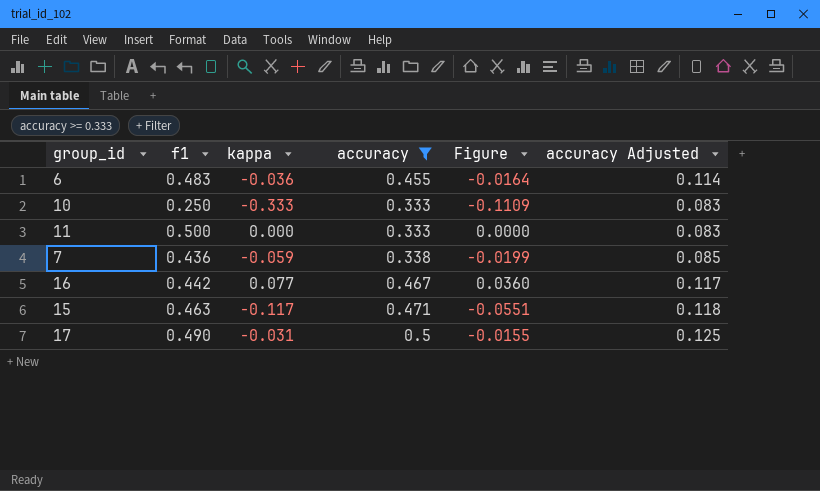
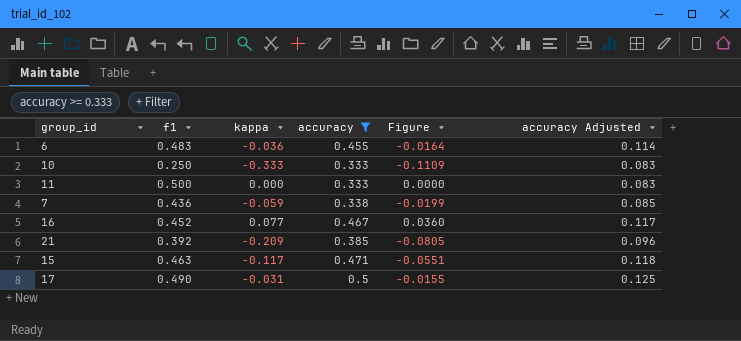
16 | f1: 0.442 -> 0.452
row 21: none -> 0.392 | -0.209 | 0.385 | -0.0805 | 0.096

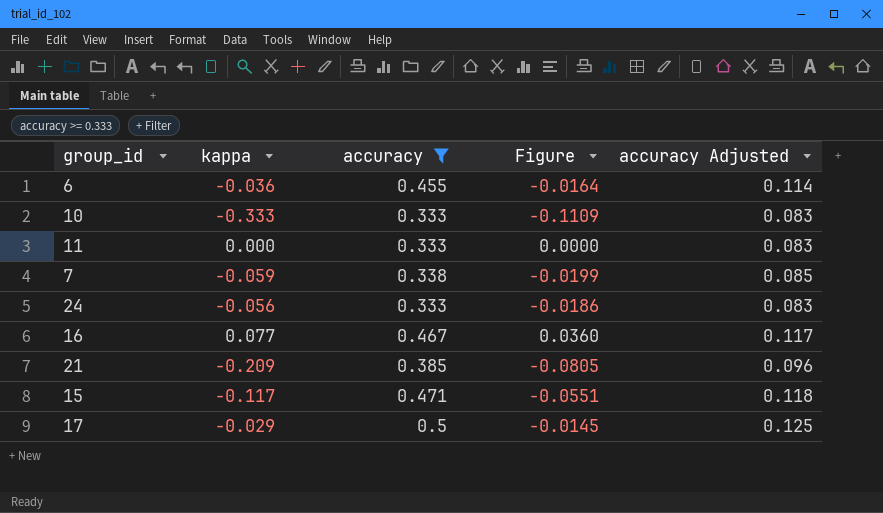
column f1 | position: 2 -> none
row 24: none -> -0.056 | 0.333 | -0.0186 | 0.083
17 | kappa: -0.031 -> -0.029
17 | Figure: -0.0155 -> -0.0145

